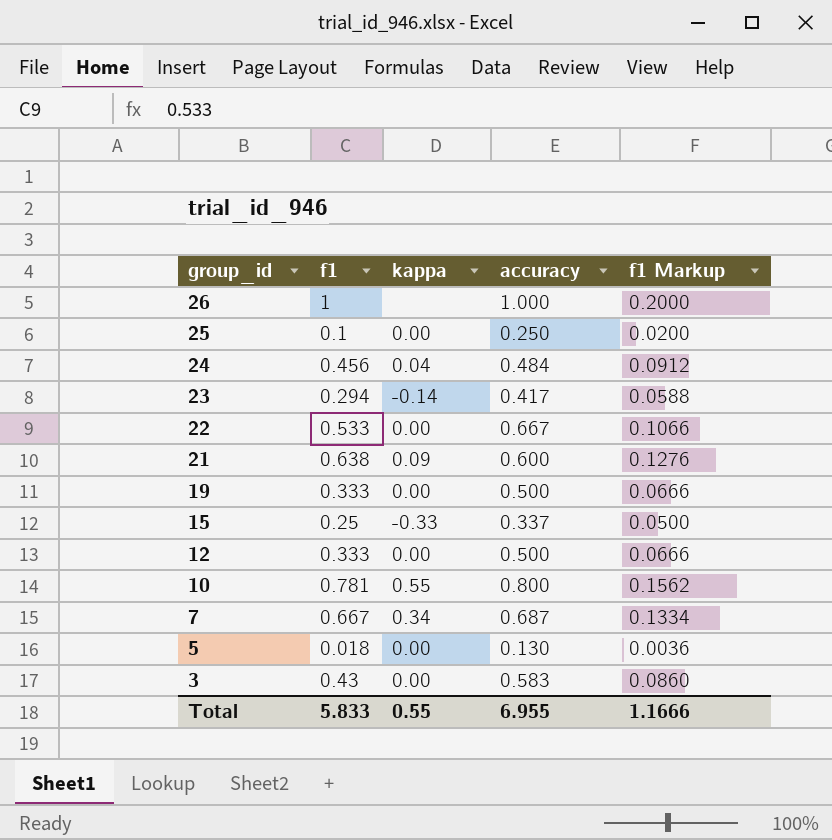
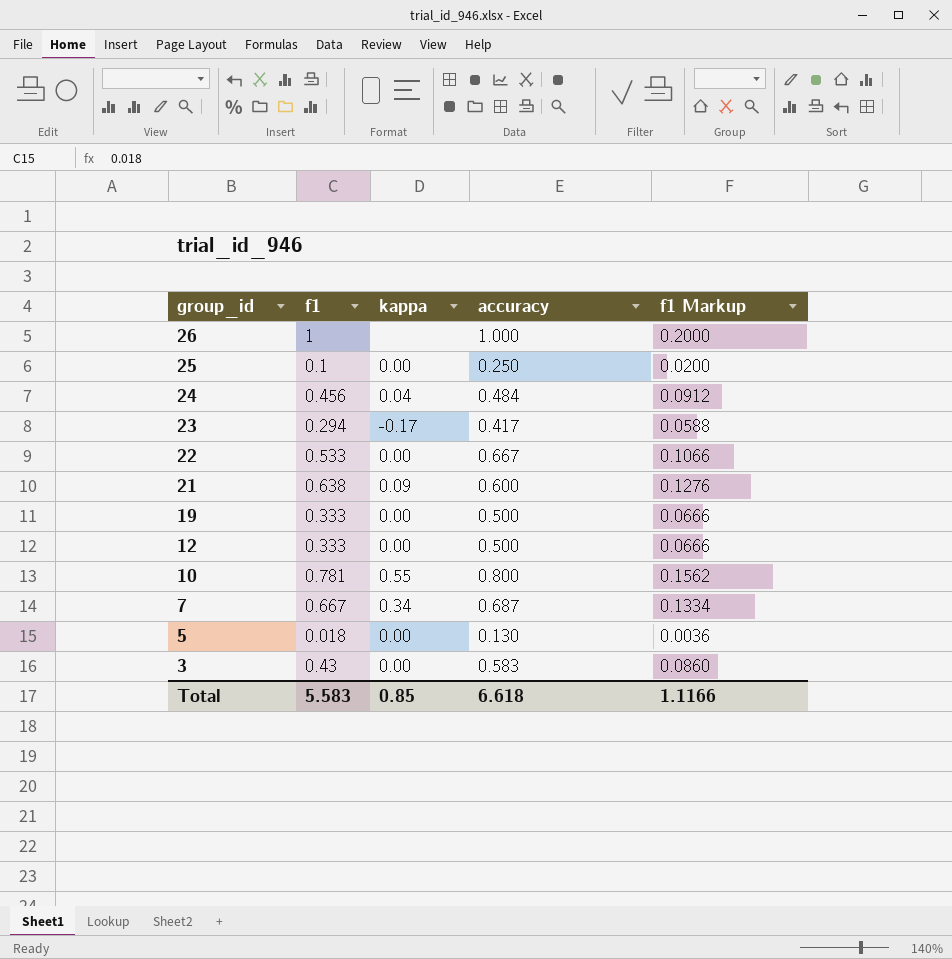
row 15: 0.25 | -0.33 | 0.337 | 0.0500 -> none
23 | kappa: -0.14 -> -0.17
Total | f1: 5.833 -> 5.583
Total | kappa: 0.55 -> 0.85
Total | accuracy: 6.955 -> 6.618
Total | f1 Markup: 1.1666 -> 1.1166

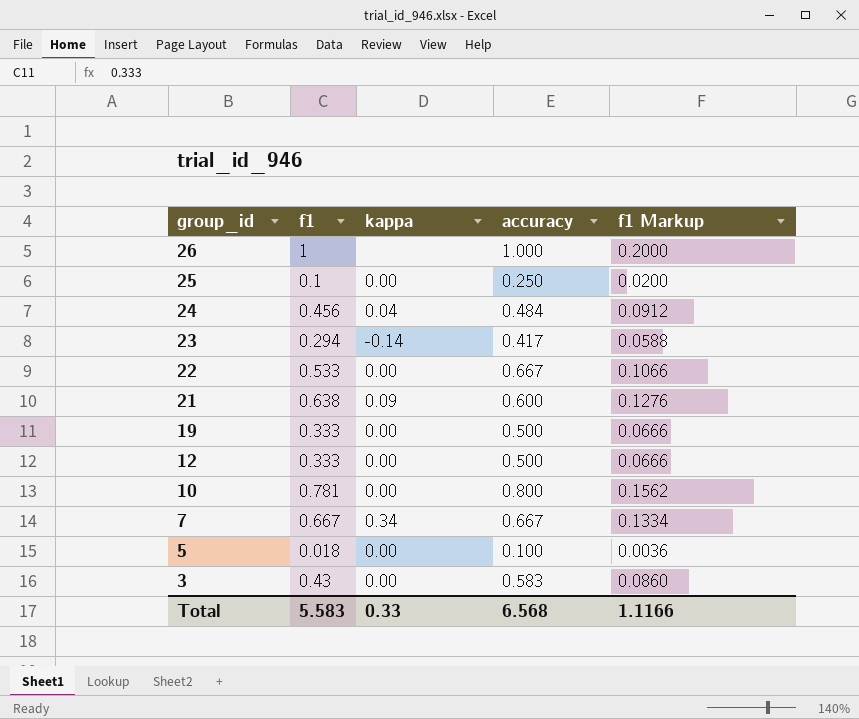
23 | kappa: -0.17 -> -0.14
10 | kappa: 0.55 -> 0.00
7 | accuracy: 0.687 -> 0.667
5 | accuracy: 0.130 -> 0.100
Total | kappa: 0.85 -> 0.33
Total | accuracy: 6.618 -> 6.568

